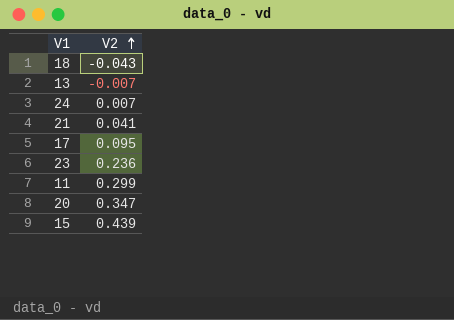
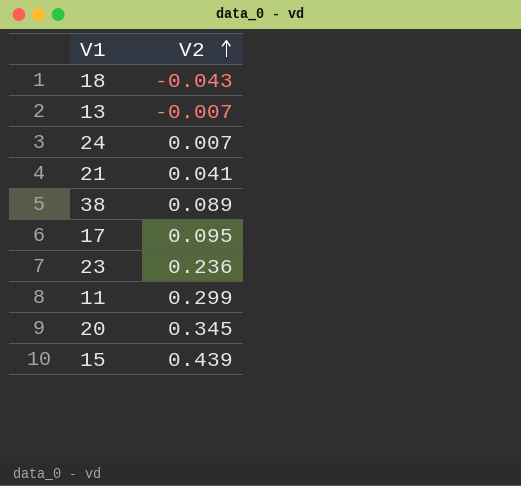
row 38: none -> 0.089
20 | V2: 0.347 -> 0.345

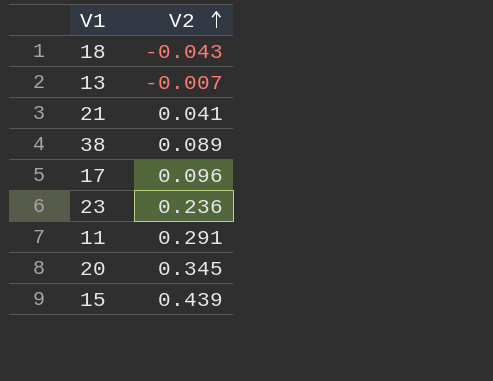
row 24: 0.007 -> none
17 | V2: 0.095 -> 0.096
11 | V2: 0.299 -> 0.291

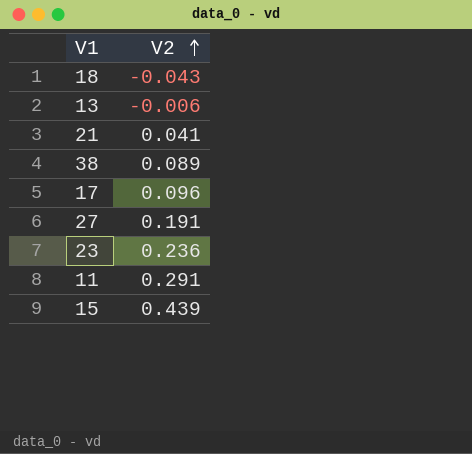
row 20: 0.345 -> none
13 | V2: -0.007 -> -0.006
row 27: none -> 0.191

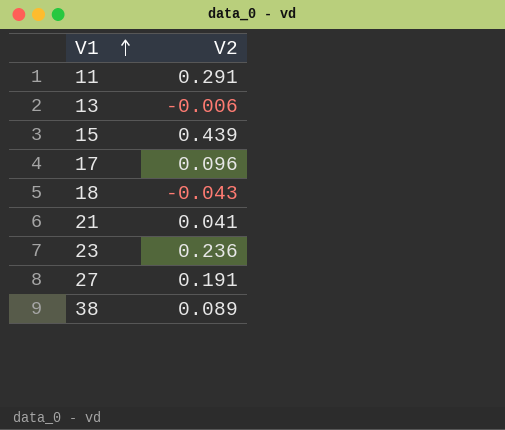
row order: V2 ascending -> V1 ascending

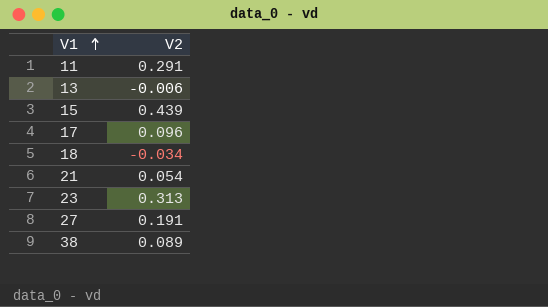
18 | V2: -0.043 -> -0.034
21 | V2: 0.041 -> 0.054
23 | V2: 0.236 -> 0.313

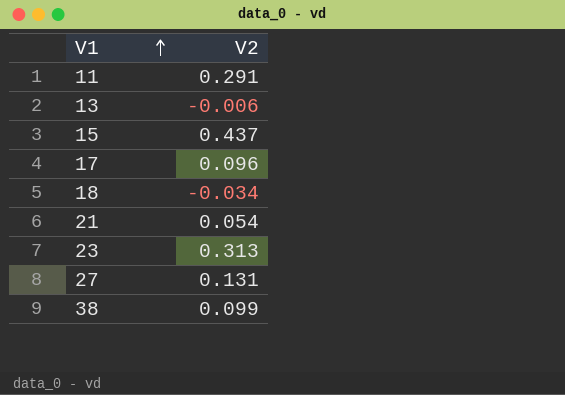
15 | V2: 0.439 -> 0.437
27 | V2: 0.191 -> 0.131
38 | V2: 0.089 -> 0.099

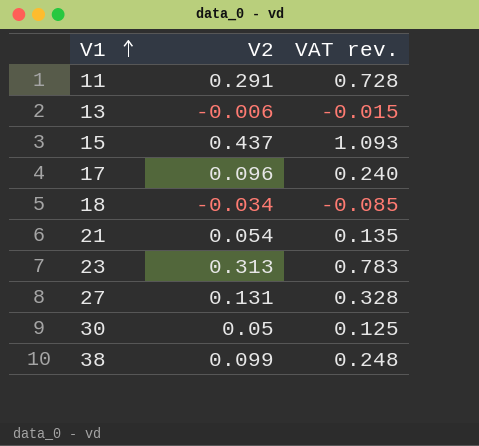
column VAT rev. | formula: none -> [V2] * 2.5
row 30: none -> 0.05 | 0.125

